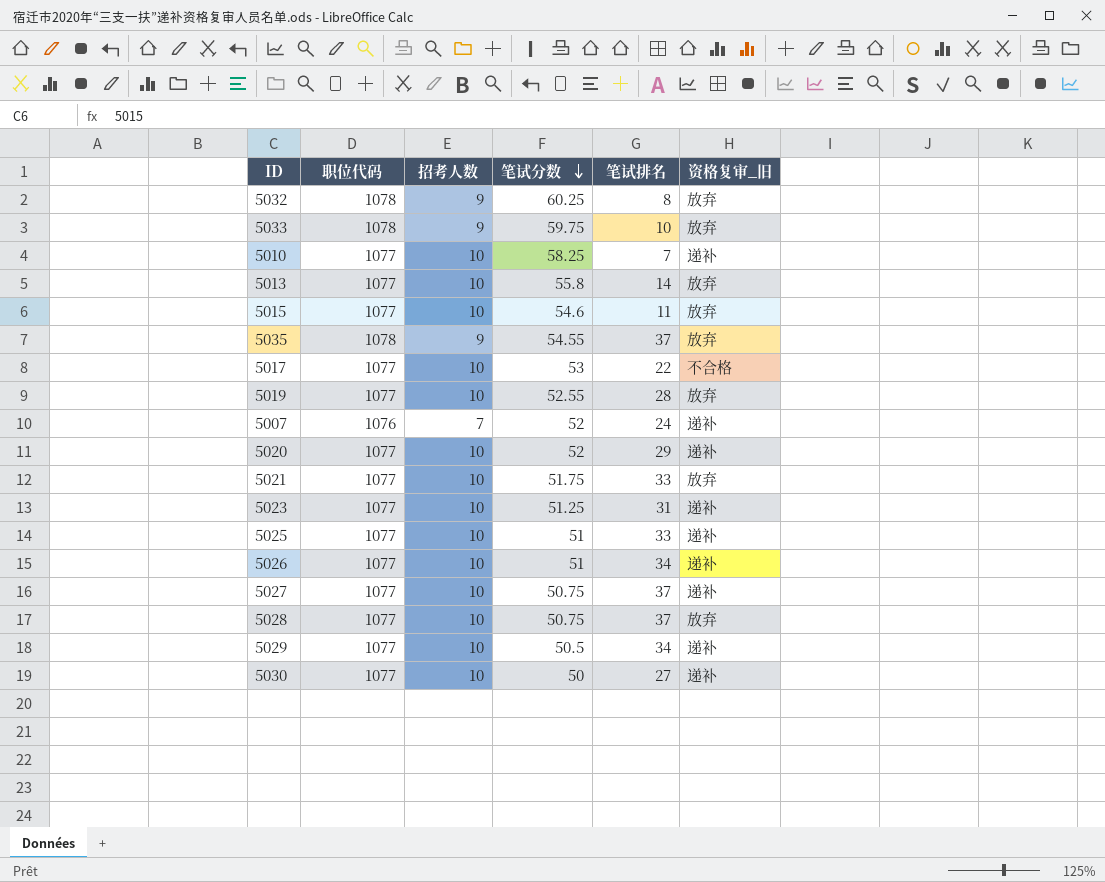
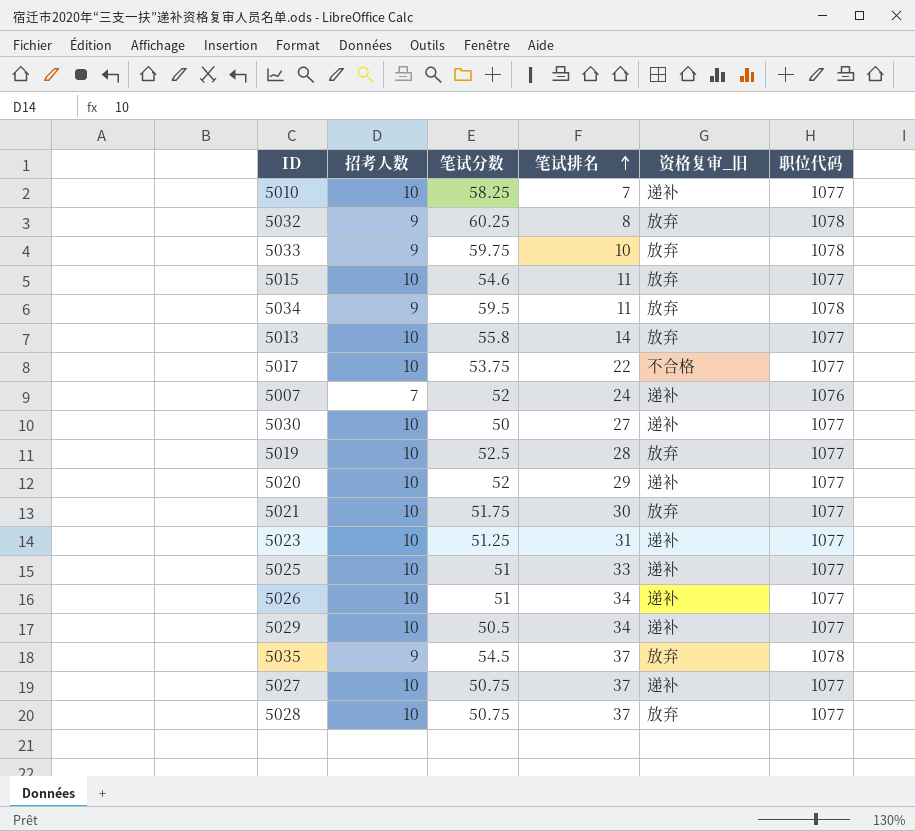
row order: 笔试分数 descending -> 笔试排名 ascending
column 职位代码 | position: 2 -> 6
row 5034: none -> 9 | 59.5 | 11 | 放弃 | 1078
5017 | 笔试分数: 53 -> 53.75
5019 | 笔试分数: 52.55 -> 52.5
5021 | 笔试排名: 33 -> 30
5035 | 笔试分数: 54.55 -> 54.5

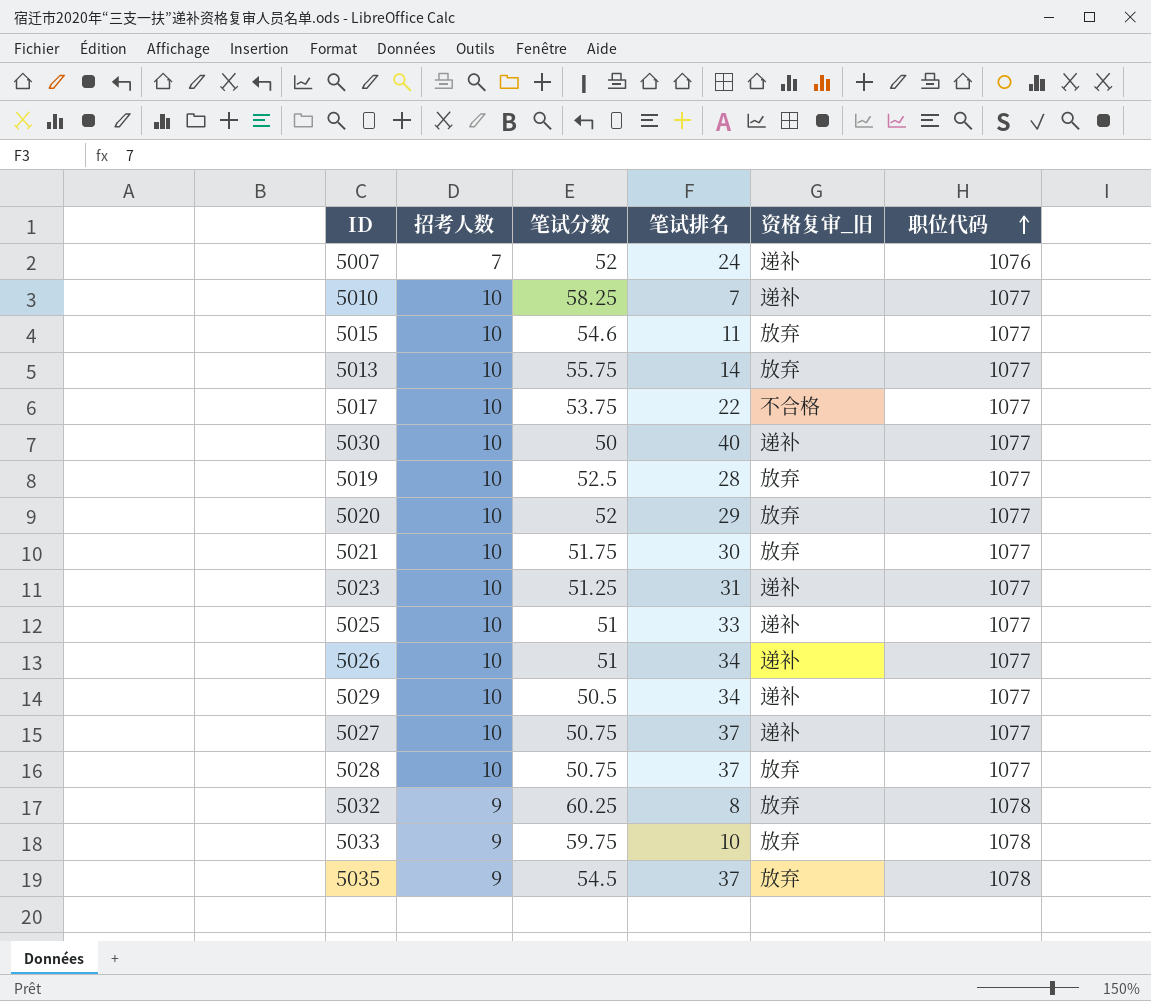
row order: 笔试排名 ascending -> 职位代码 ascending
row 5034: 9 | 59.5 | 11 | 放弃 | 1078 -> none
5013 | 笔试分数: 55.8 -> 55.75
5030 | 笔试排名: 27 -> 40
5020 | 资格复审_旧: 递补 -> 放弃

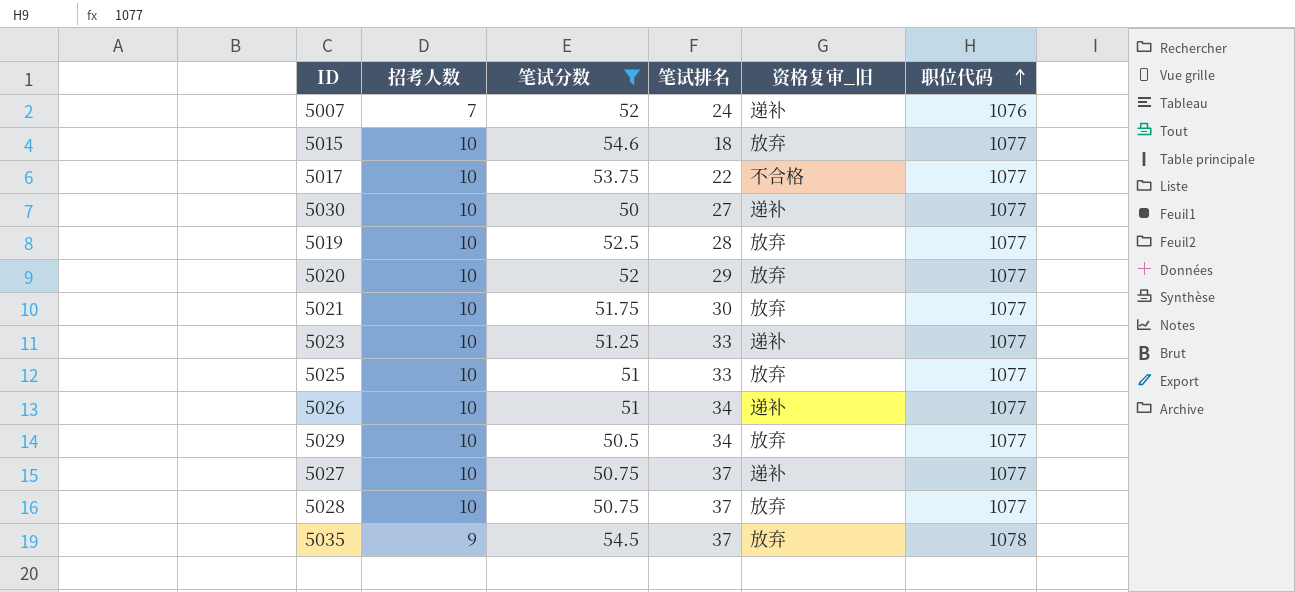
filter: none -> 笔试分数 <= 54.6
5015 | 笔试排名: 11 -> 18
5030 | 笔试排名: 40 -> 27
5023 | 笔试排名: 31 -> 33
5025 | 资格复审_旧: 递补 -> 放弃
5029 | 资格复审_旧: 递补 -> 放弃

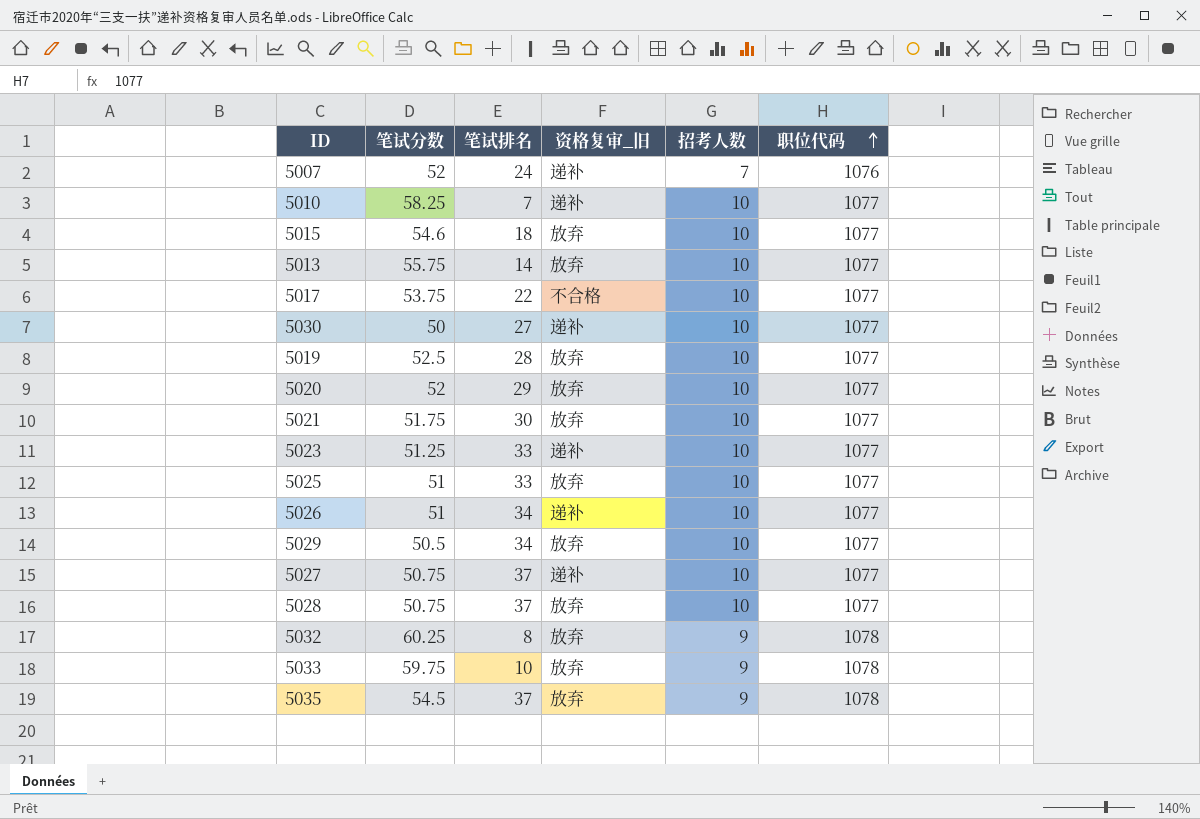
filter: 笔试分数 <= 54.6 -> none
column 招考人数 | position: 2 -> 5

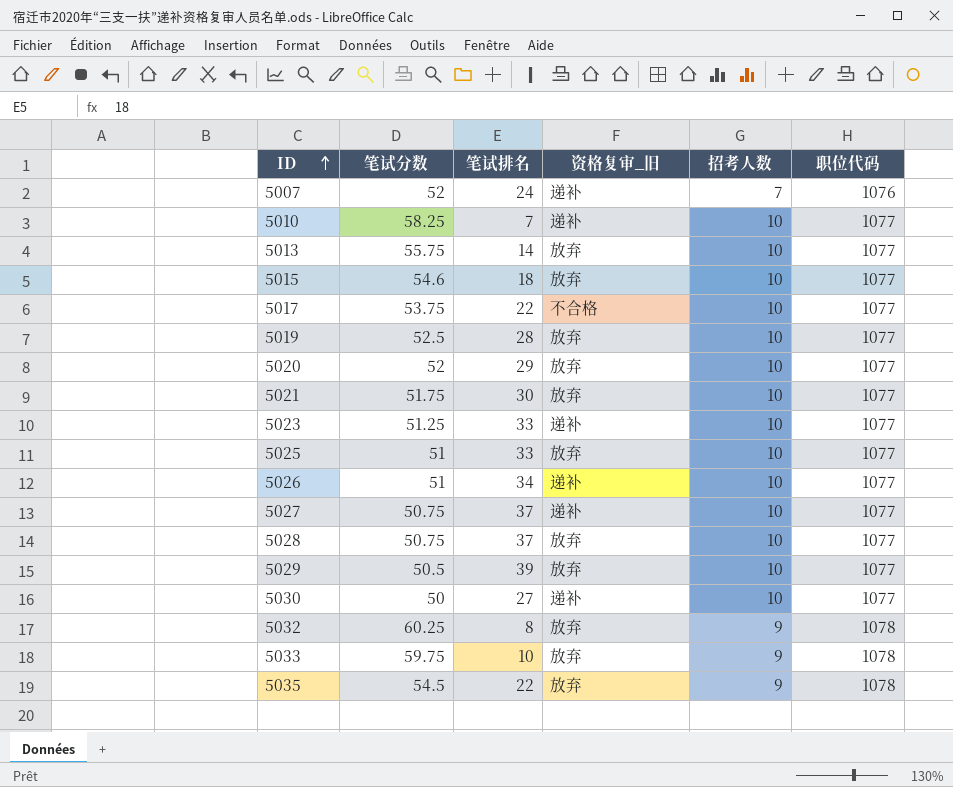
row order: 职位代码 ascending -> ID ascending
5029 | 笔试排名: 34 -> 39
5035 | 笔试排名: 37 -> 22

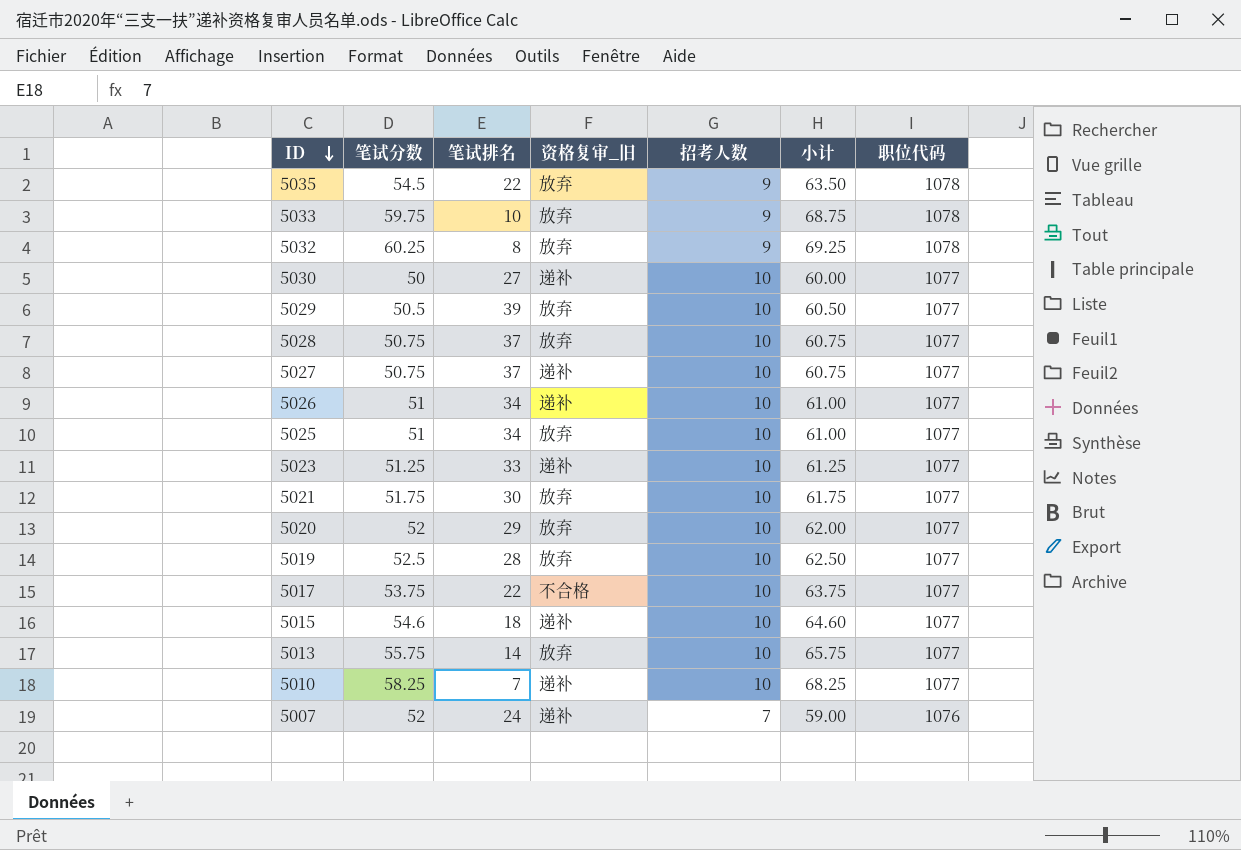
row order: ID ascending -> ID descending
column 小计 | formula: none -> [笔试分数] + [招考人数]
5025 | 笔试排名: 33 -> 34
5015 | 资格复审_旧: 放弃 -> 递补

